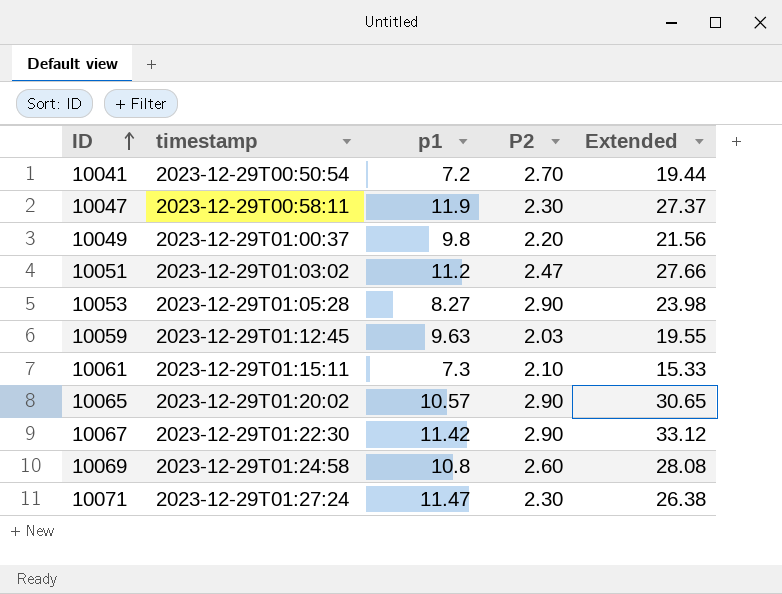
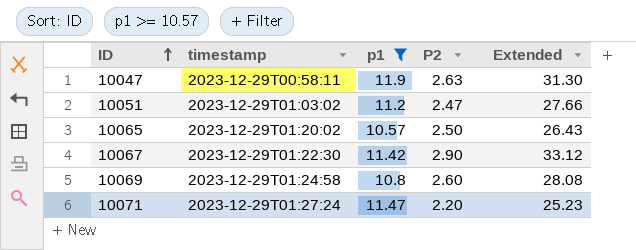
filter: none -> p1 >= 10.57
10047 | P2: 2.30 -> 2.63
10047 | Extended: 27.37 -> 31.30
10065 | P2: 2.90 -> 2.50
10065 | Extended: 30.65 -> 26.43
10071 | P2: 2.30 -> 2.20
10071 | Extended: 26.38 -> 25.23

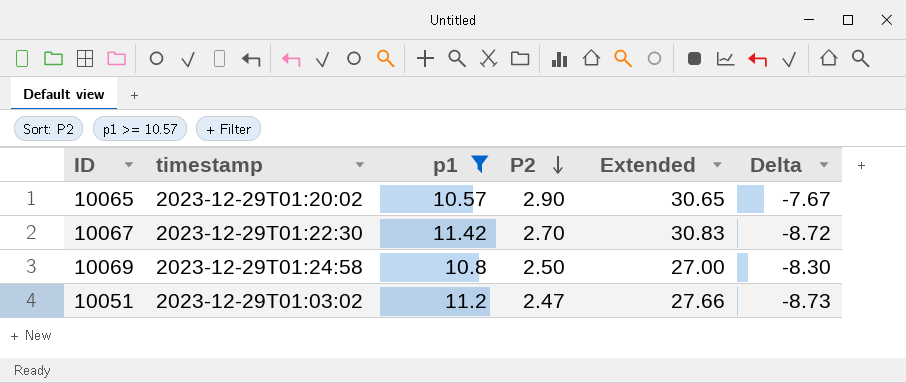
row order: ID ascending -> P2 descending
column Delta | formula: none -> [P2] - [p1]
row 10047: 2023-12-29T00:58:11 | 11.9 | 2.63 | 31.30 -> none
row 10071: 2023-12-29T01:27:24 | 11.47 | 2.20 | 25.23 -> none
10065 | P2: 2.50 -> 2.90
10065 | Extended: 26.43 -> 30.65
10067 | P2: 2.90 -> 2.70
10067 | Extended: 33.12 -> 30.83
10069 | P2: 2.60 -> 2.50
10069 | Extended: 28.08 -> 27.00

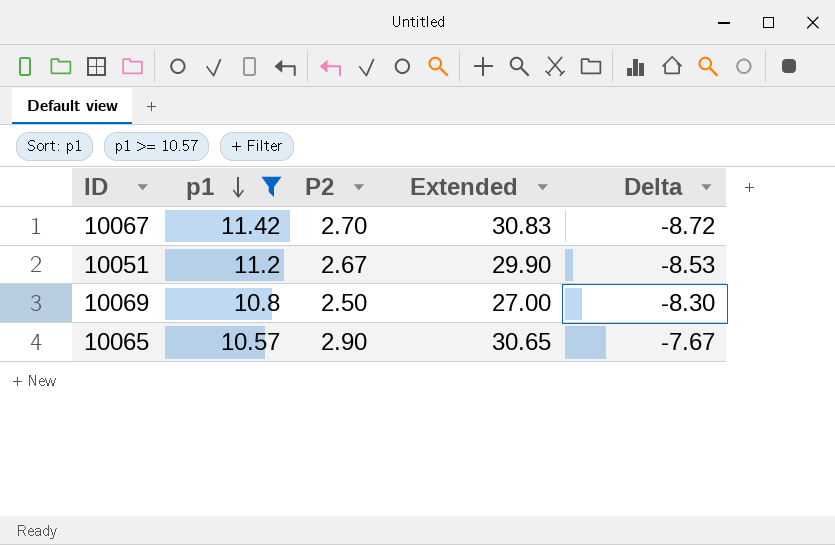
row order: P2 descending -> p1 descending
column timestamp | position: 2 -> none
10051 | P2: 2.47 -> 2.67
10051 | Extended: 27.66 -> 29.90
10051 | Delta: -8.73 -> -8.53

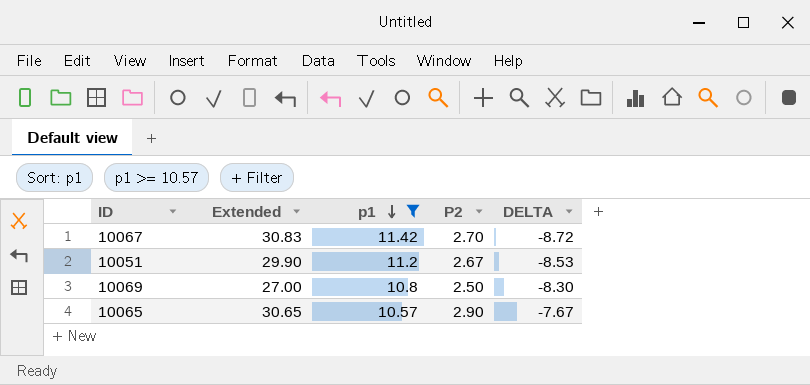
column Extended | position: 4 -> 2
column name: Delta -> DELTA

